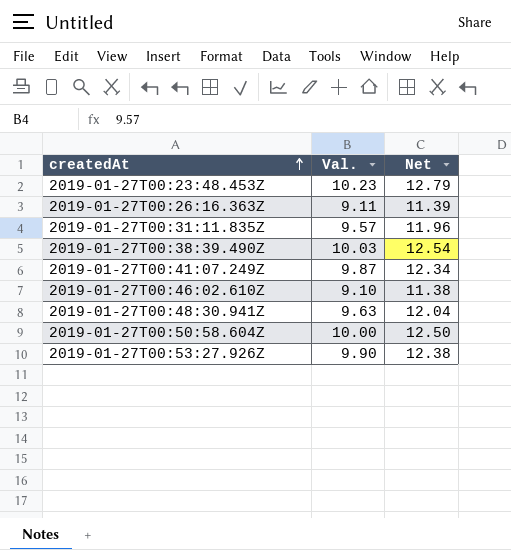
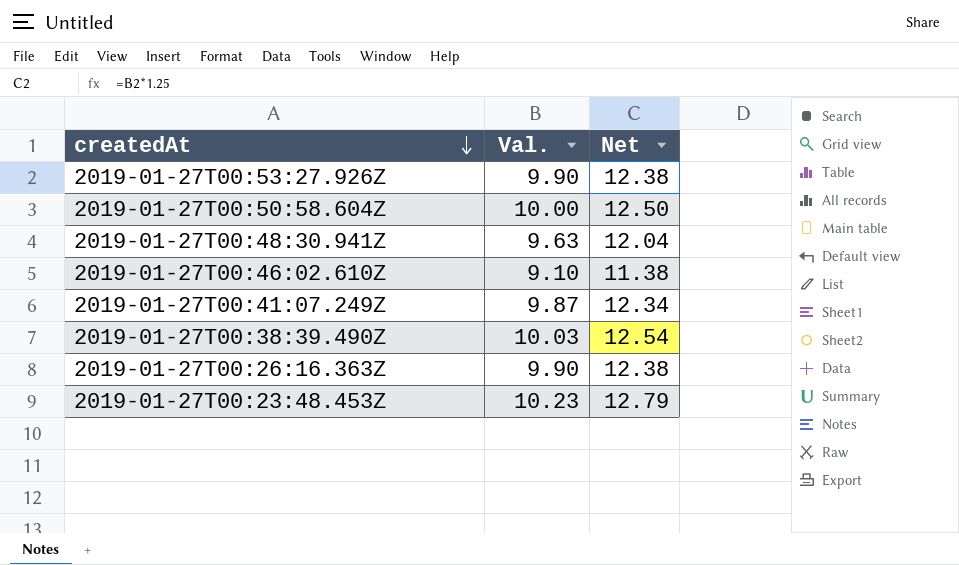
row order: createdAt ascending -> createdAt descending
row 2019-01-27T00:31:11.835Z: 9.57 | 11.96 -> none
2019-01-27T00:26:16.363Z | Val.: 9.11 -> 9.90
2019-01-27T00:26:16.363Z | Net: 11.39 -> 12.38

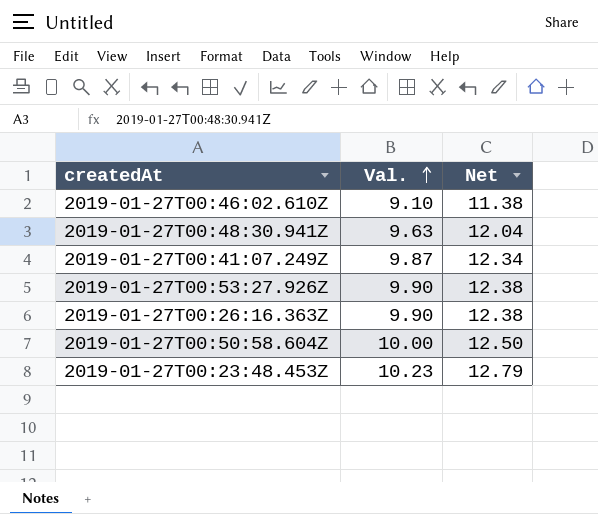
row order: createdAt descending -> Val. ascending
row 2019-01-27T00:38:39.490Z: 10.03 | 12.54 -> none

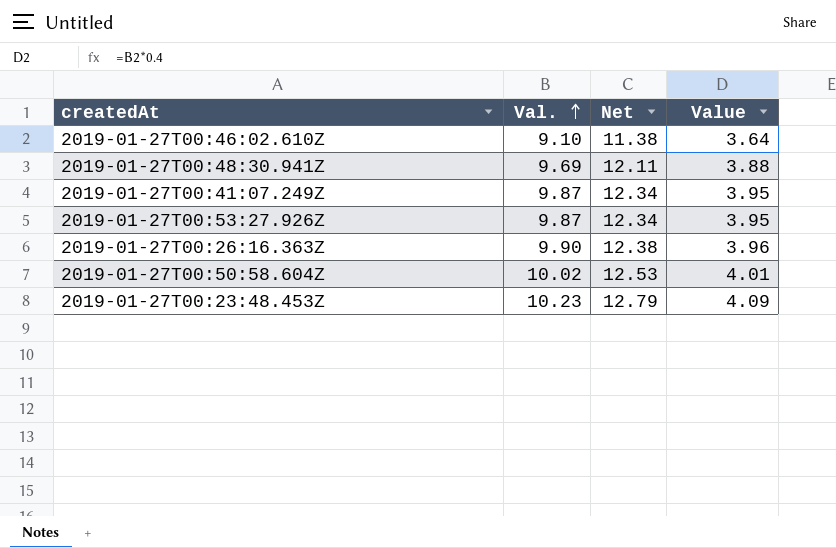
column Value | formula: none -> [Val.] * 0.4
2019-01-27T00:48:30.941Z | Val.: 9.63 -> 9.69
2019-01-27T00:48:30.941Z | Net: 12.04 -> 12.11
2019-01-27T00:53:27.926Z | Val.: 9.90 -> 9.87
2019-01-27T00:53:27.926Z | Net: 12.38 -> 12.34
2019-01-27T00:50:58.604Z | Val.: 10.00 -> 10.02
2019-01-27T00:50:58.604Z | Net: 12.50 -> 12.53

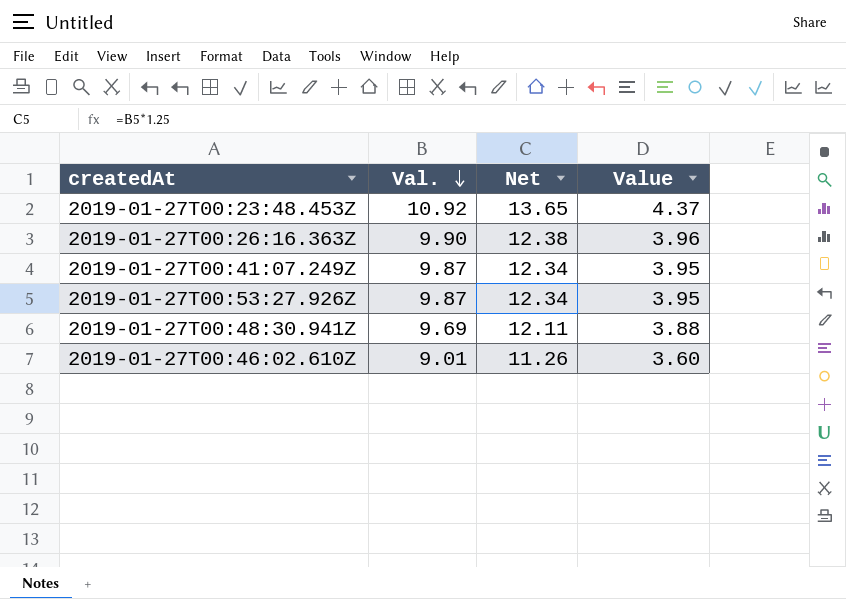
row order: Val. ascending -> Val. descending
row 2019-01-27T00:50:58.604Z: 10.02 | 12.53 | 4.01 -> none
2019-01-27T00:23:48.453Z | Val.: 10.23 -> 10.92
2019-01-27T00:23:48.453Z | Net: 12.79 -> 13.65
2019-01-27T00:23:48.453Z | Value: 4.09 -> 4.37
2019-01-27T00:46:02.610Z | Val.: 9.10 -> 9.01
2019-01-27T00:46:02.610Z | Net: 11.38 -> 11.26
2019-01-27T00:46:02.610Z | Value: 3.64 -> 3.60

